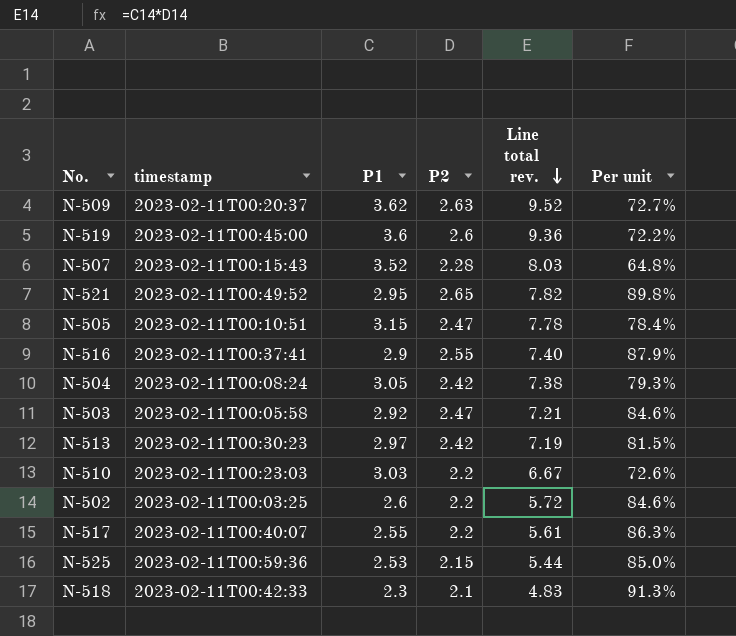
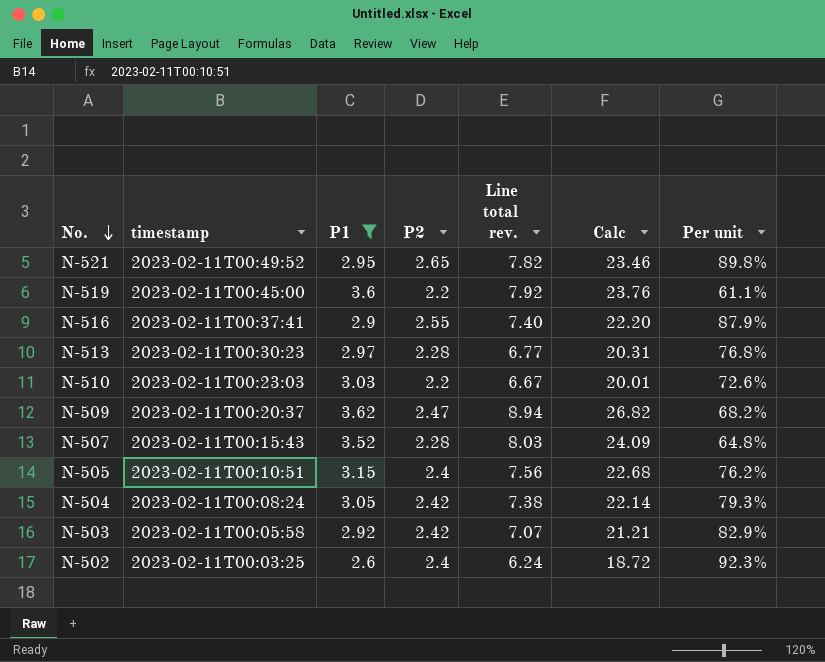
filter: none -> P1 >= 2.6
row order: Line total rev. descending -> No. descending
column Calc | formula: none -> [Line total rev.] * 3
N-519 | P2: 2.6 -> 2.2
N-519 | Line total rev.: 9.36 -> 7.92
N-519 | Per unit: 72.2% -> 61.1%
N-513 | P2: 2.42 -> 2.28
N-513 | Line total rev.: 7.19 -> 6.77
N-513 | Per unit: 81.5% -> 76.8%
N-509 | P2: 2.63 -> 2.47
N-509 | Line total rev.: 9.52 -> 8.94
N-509 | Per unit: 72.7% -> 68.2%
N-505 | P2: 2.47 -> 2.4
N-505 | Line total rev.: 7.78 -> 7.56
N-505 | Per unit: 78.4% -> 76.2%
N-503 | P2: 2.47 -> 2.42
N-503 | Line total rev.: 7.21 -> 7.07
N-503 | Per unit: 84.6% -> 82.9%
N-502 | P2: 2.2 -> 2.4
N-502 | Line total rev.: 5.72 -> 6.24
N-502 | Per unit: 84.6% -> 92.3%

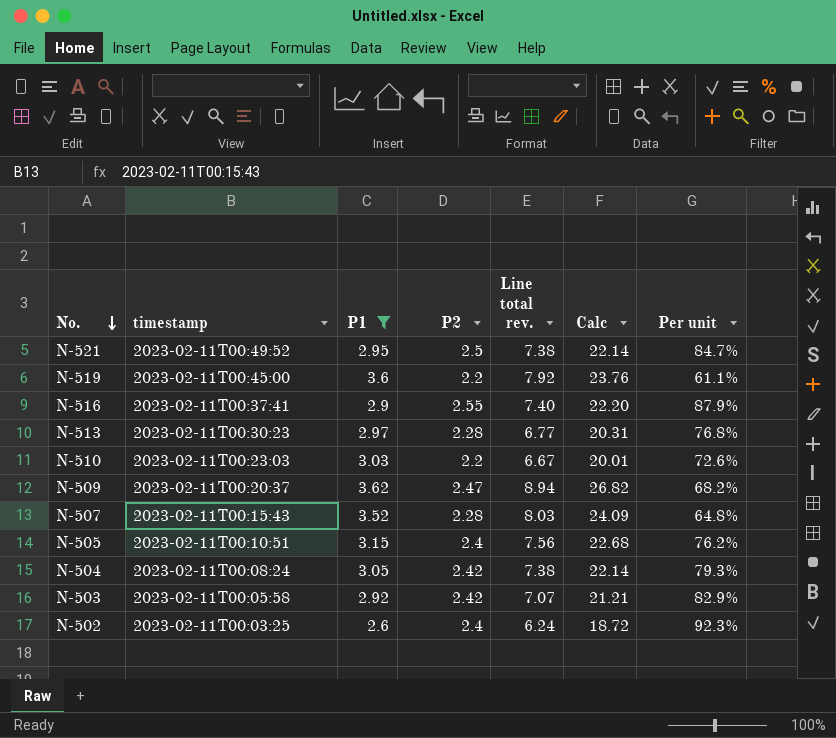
N-521 | P2: 2.65 -> 2.5
N-521 | Line total rev.: 7.82 -> 7.38
N-521 | Calc: 23.46 -> 22.14
N-521 | Per unit: 89.8% -> 84.7%

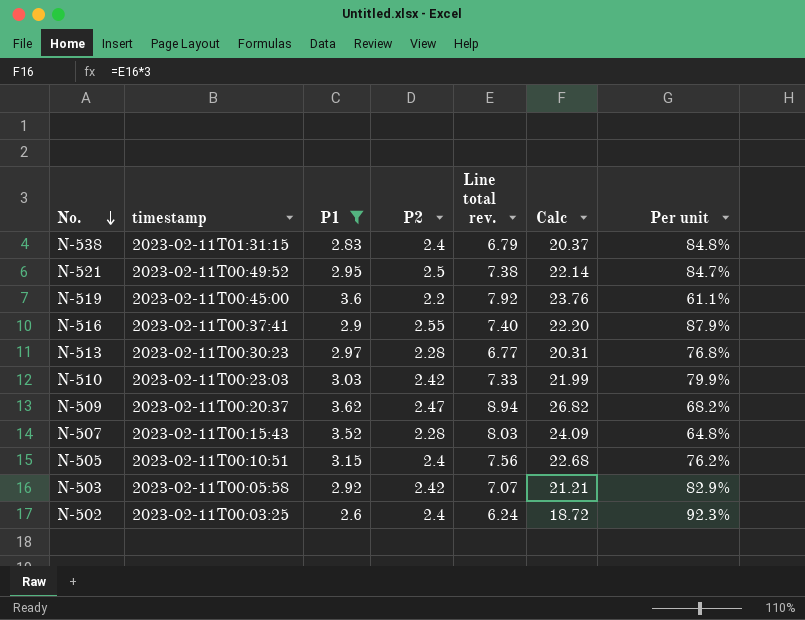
row N-504: 2023-02-11T00:08:24 | 3.05 | 2.42 | 7.38 | 22.14 | 79.3% -> none
row N-538: none -> 2023-02-11T01:31:15 | 2.83 | 2.4 | 6.79 | 20.37 | 84.8%
N-510 | P2: 2.2 -> 2.42
N-510 | Line total rev.: 6.67 -> 7.33
N-510 | Calc: 20.01 -> 21.99
N-510 | Per unit: 72.6% -> 79.9%

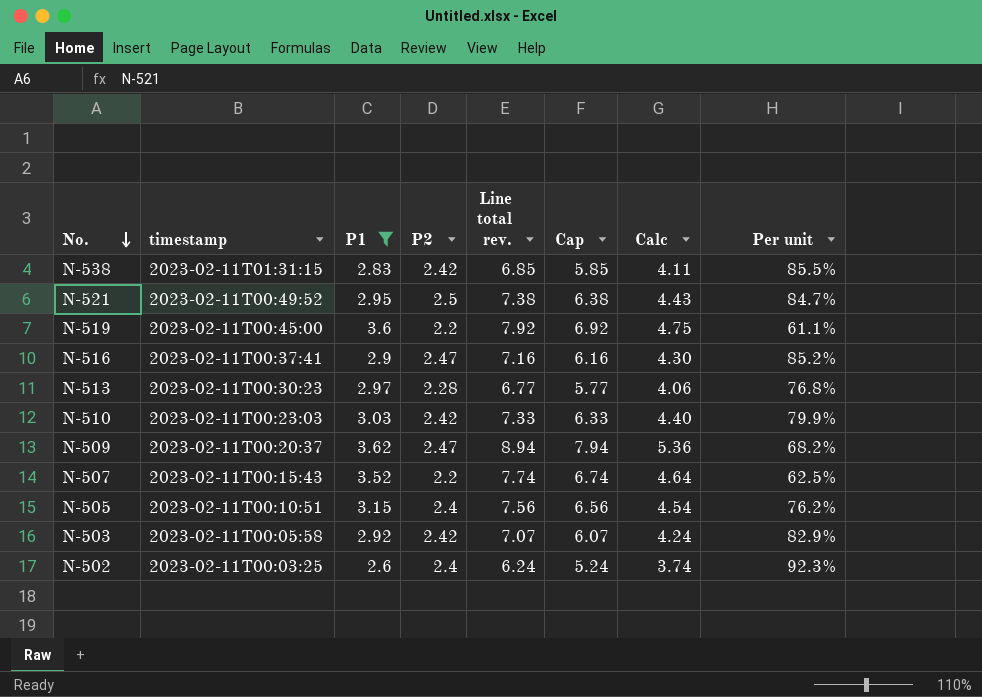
column Cap | formula: none -> [Line total rev.] - 1
column Calc | formula: [Line total rev.] * 3 -> [Line total rev.] * 0.6
N-538 | P2: 2.4 -> 2.42
N-538 | Line total rev.: 6.79 -> 6.85
N-538 | Per unit: 84.8% -> 85.5%
N-516 | P2: 2.55 -> 2.47
N-516 | Line total rev.: 7.40 -> 7.16
N-516 | Per unit: 87.9% -> 85.2%
N-507 | P2: 2.28 -> 2.2
N-507 | Line total rev.: 8.03 -> 7.74
N-507 | Per unit: 64.8% -> 62.5%

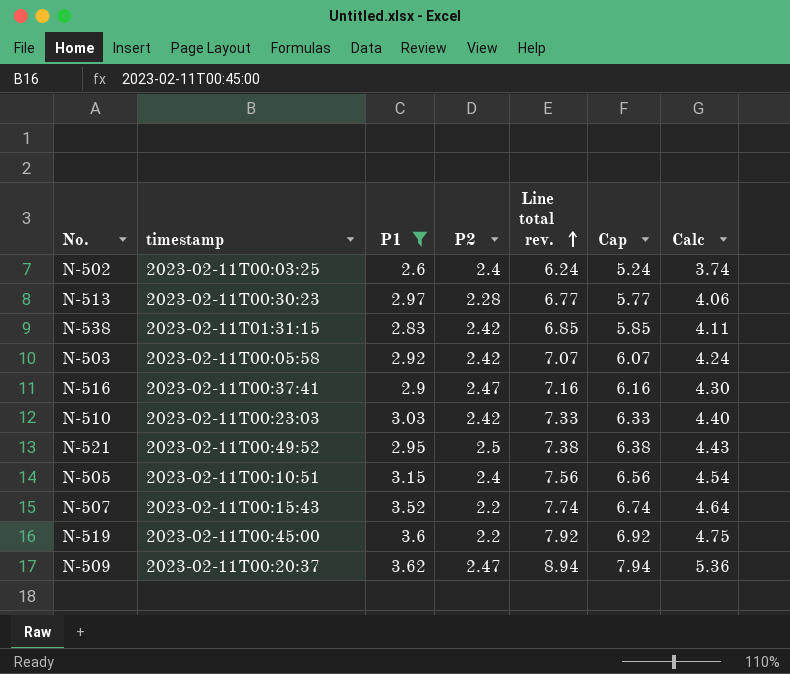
row order: No. descending -> Line total rev. ascending
column Per unit | formula: [P2] / [P1] -> none

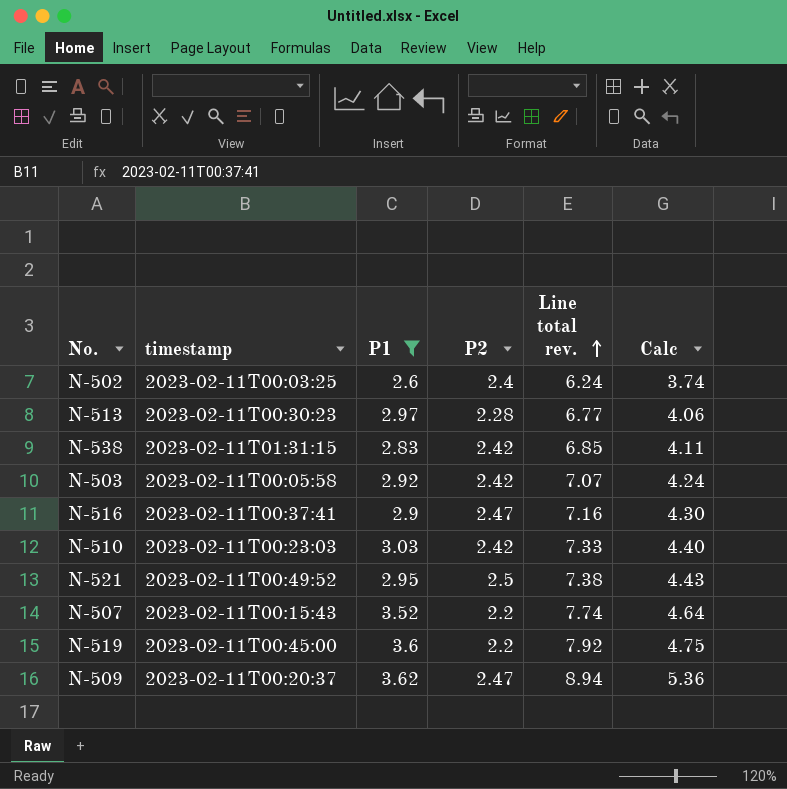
column Cap | formula: [Line total rev.] - 1 -> none
row N-505: 2023-02-11T00:10:51 | 3.15 | 2.4 | 7.56 | 6.56 | 4.54 -> none

